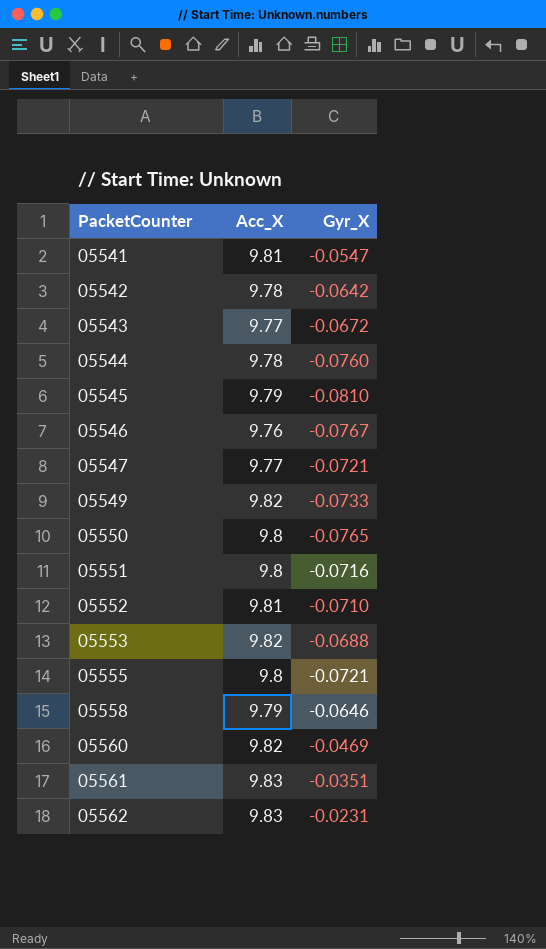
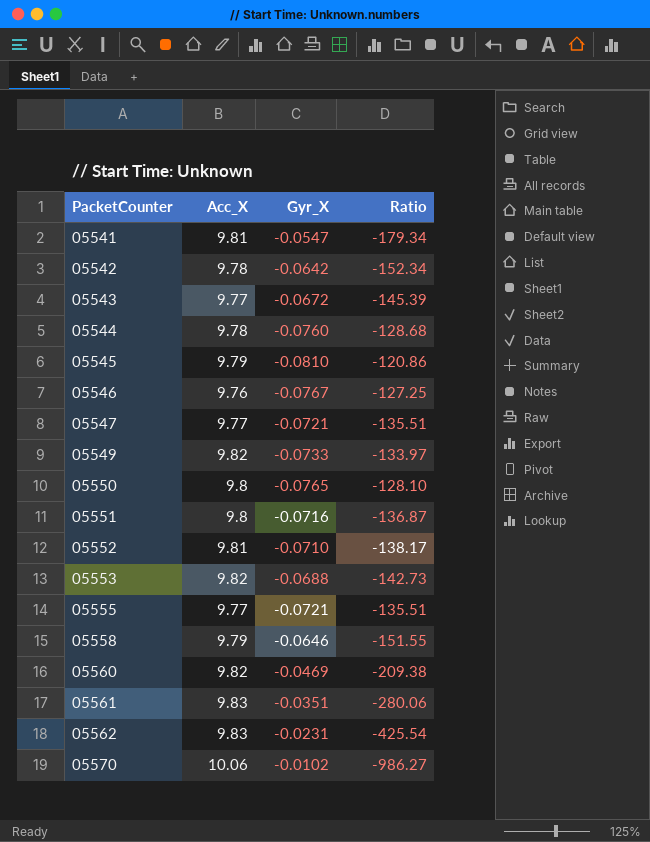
column Ratio | formula: none -> [Acc_X] / [Gyr_X]
05555 | Acc_X: 9.8 -> 9.77
row 05570: none -> 10.06 | -0.0102 | -986.27

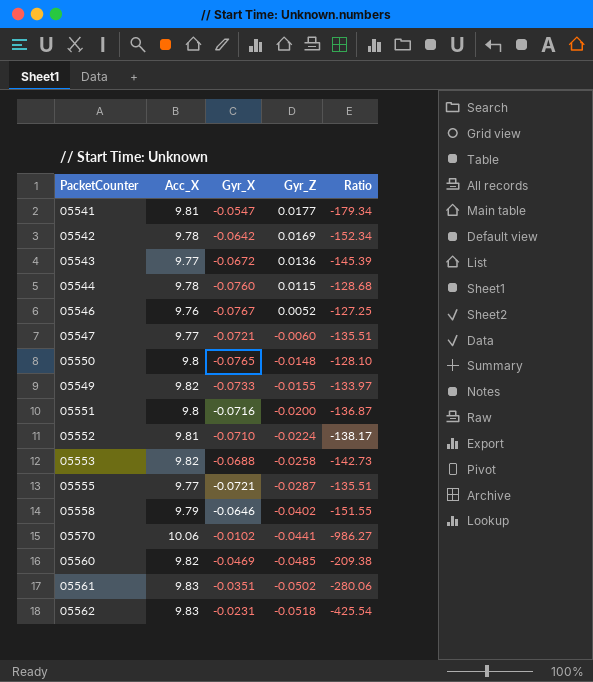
row order: PacketCounter ascending -> Gyr_Z descending
column Gyr_Z | position: none -> 4
row 05545: 9.79 | -0.0810 | -120.86 -> none

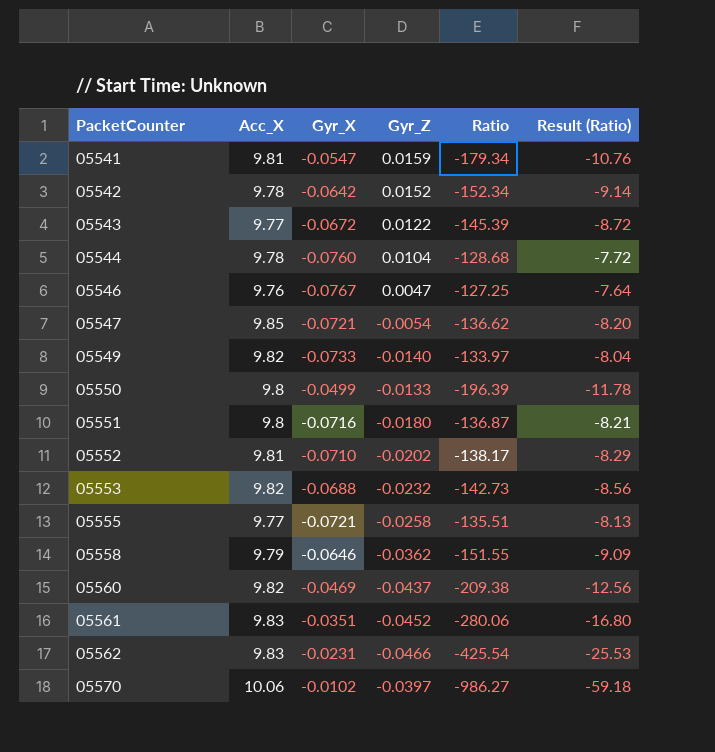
row order: Gyr_Z descending -> PacketCounter ascending
column Result (Ratio) | formula: none -> [Ratio] * 0.06
05541 | Gyr_Z: 0.0177 -> 0.0159
05542 | Gyr_Z: 0.0169 -> 0.0152
05543 | Gyr_Z: 0.0136 -> 0.0122
05544 | Gyr_Z: 0.0115 -> 0.0104
05546 | Gyr_Z: 0.0052 -> 0.0047
05547 | Acc_X: 9.77 -> 9.85
05547 | Gyr_Z: -0.0060 -> -0.0054
05547 | Ratio: -135.51 -> -136.62
05549 | Gyr_Z: -0.0155 -> -0.0140
05550 | Gyr_X: -0.0765 -> -0.0499
05550 | Gyr_Z: -0.0148 -> -0.0133
05550 | Ratio: -128.10 -> -196.39
05551 | Gyr_Z: -0.0200 -> -0.0180
05552 | Gyr_Z: -0.0224 -> -0.0202
05553 | Gyr_Z: -0.0258 -> -0.0232
05555 | Gyr_Z: -0.0287 -> -0.0258
05558 | Gyr_Z: -0.0402 -> -0.0362
05560 | Gyr_Z: -0.0485 -> -0.0437
05561 | Gyr_Z: -0.0502 -> -0.0452
05562 | Gyr_Z: -0.0518 -> -0.0466
05570 | Gyr_Z: -0.0441 -> -0.0397

